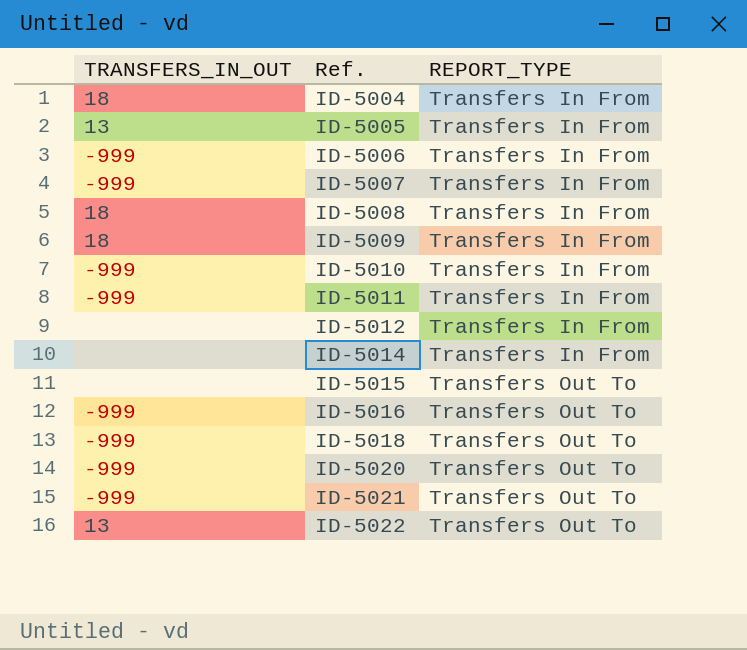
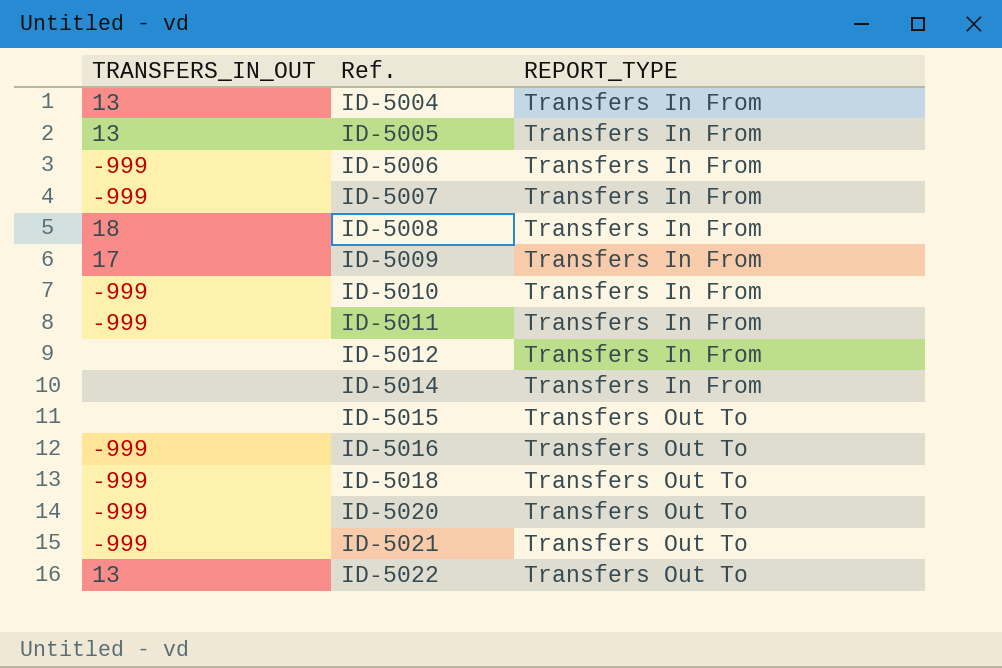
ID-5004 | TRANSFERS_IN_OUT: 18 -> 13
ID-5009 | TRANSFERS_IN_OUT: 18 -> 17

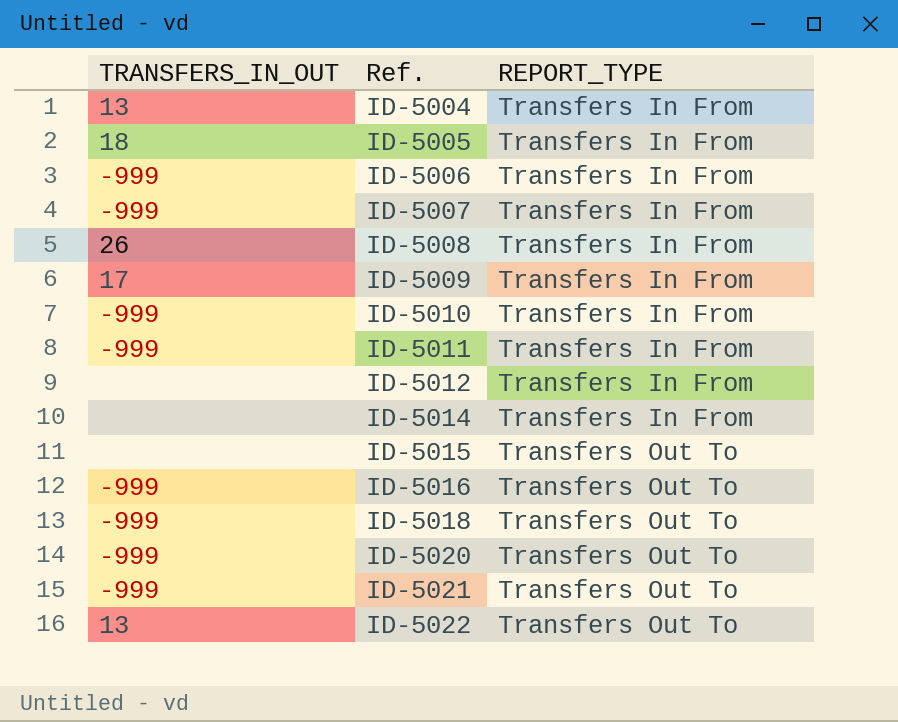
ID-5005 | TRANSFERS_IN_OUT: 13 -> 18
ID-5008 | TRANSFERS_IN_OUT: 18 -> 26

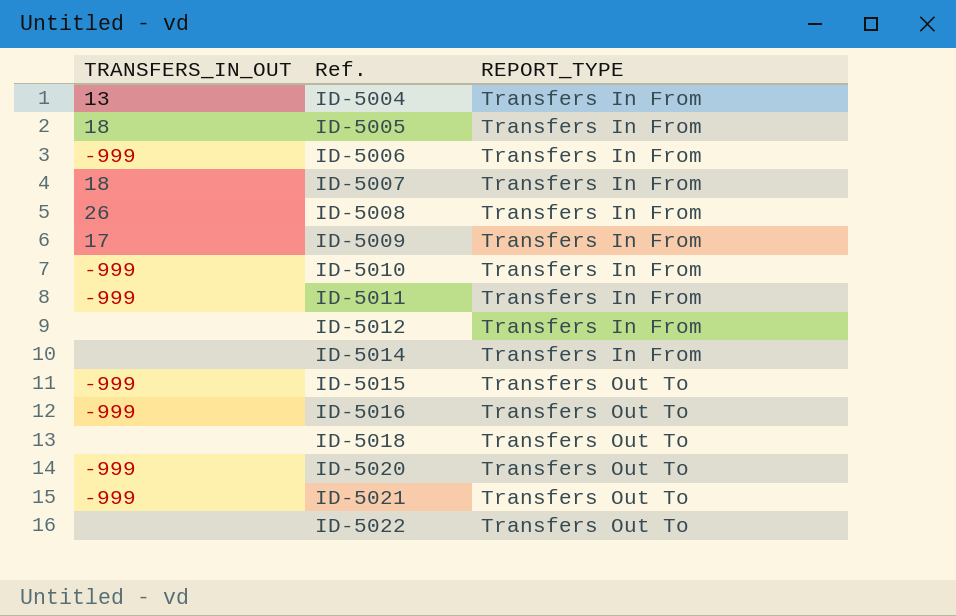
ID-5007 | TRANSFERS_IN_OUT: -999 -> 18
ID-5015 | TRANSFERS_IN_OUT: none -> -999
ID-5018 | TRANSFERS_IN_OUT: -999 -> none
ID-5022 | TRANSFERS_IN_OUT: 13 -> none

